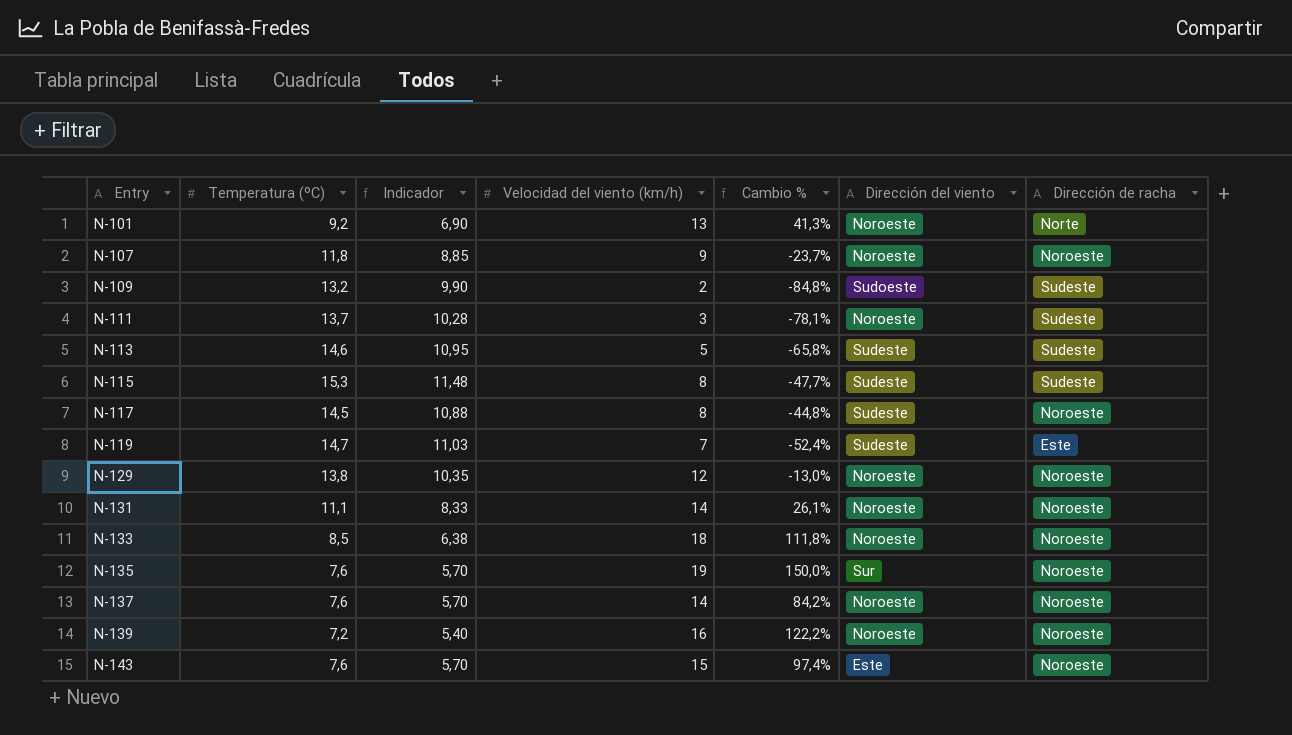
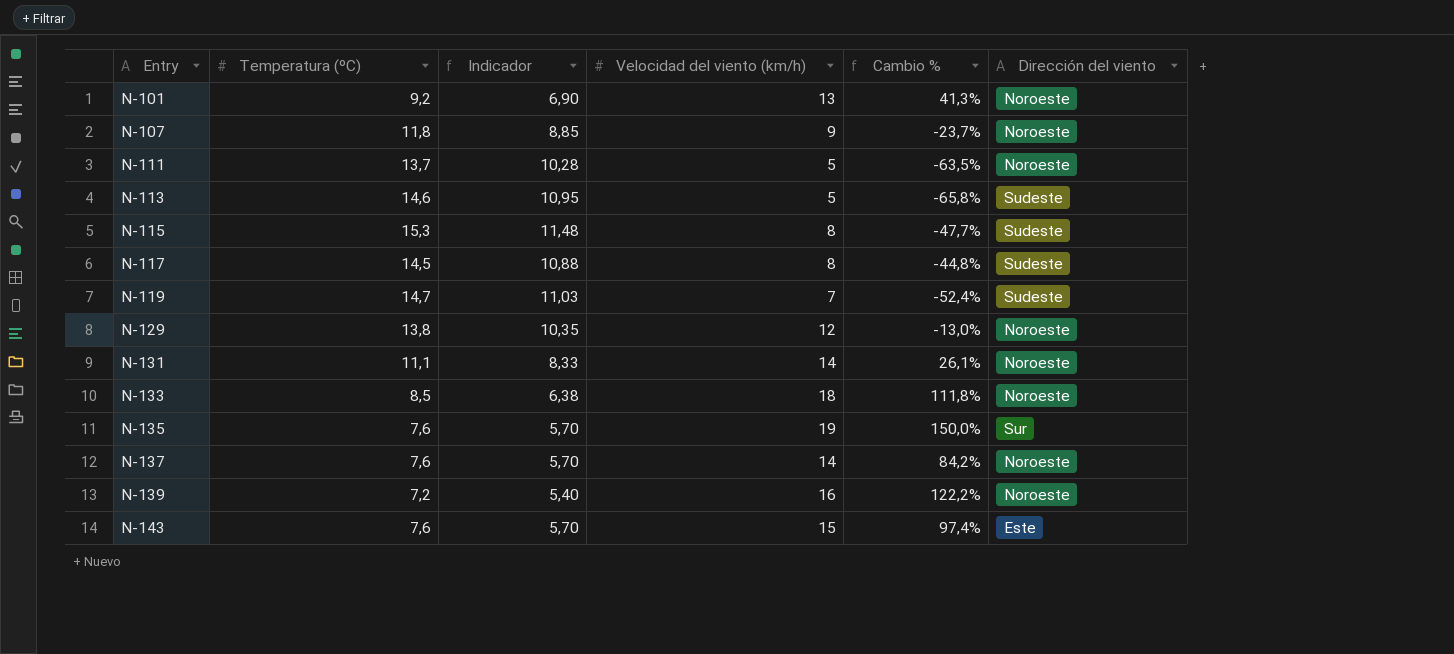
column Dirección de racha | position: 7 -> none
row N-109: 13,2 | 9,90 | 2 | -84,8% | Sudoeste | Sudeste -> none
N-111 | Velocidad del viento (km/h): 3 -> 5
N-111 | Cambio %: -78,1% -> -63,5%

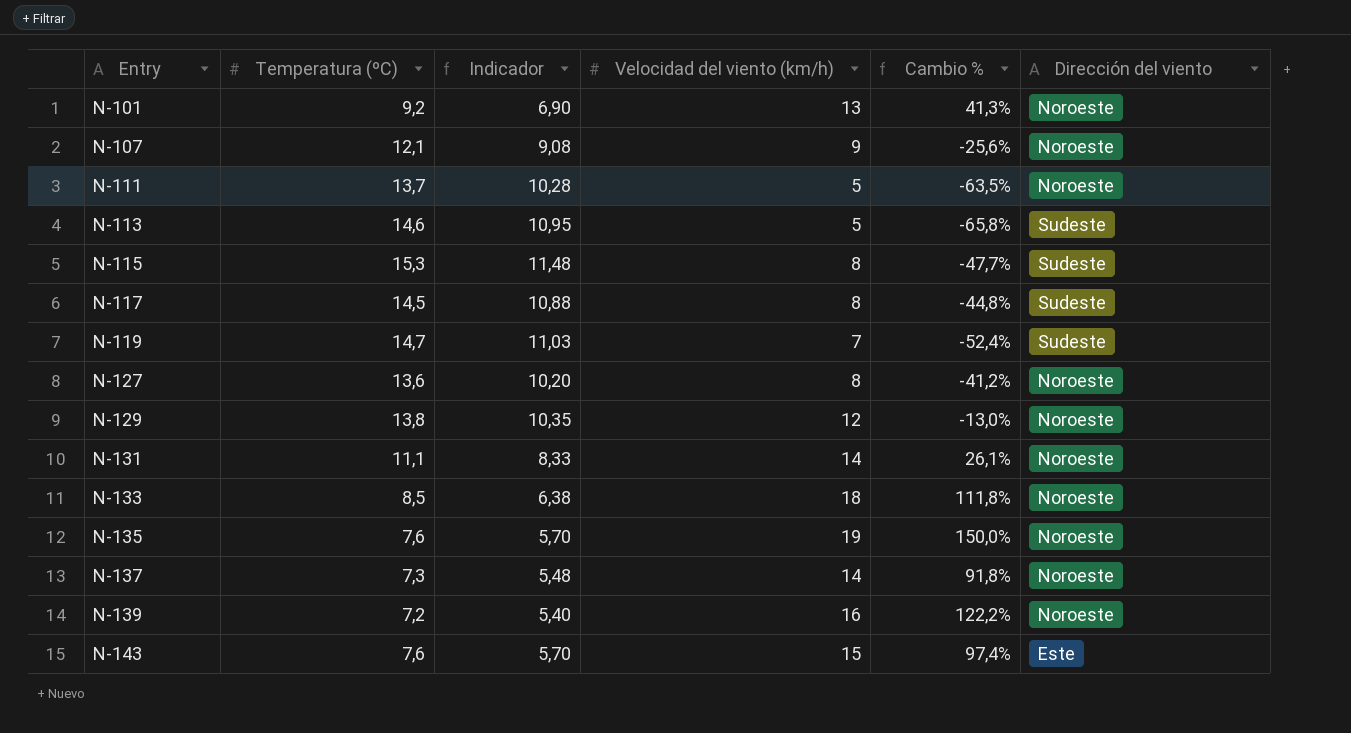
N-107 | Temperatura (ºC): 11,8 -> 12,1
N-107 | Indicador: 8,85 -> 9,08
N-107 | Cambio %: -23,7% -> -25,6%
row N-127: none -> 13,6 | 10,20 | 8 | -41,2% | Noroeste
N-135 | Dirección del viento: Sur -> Noroeste
N-137 | Temperatura (ºC): 7,6 -> 7,3
N-137 | Indicador: 5,70 -> 5,48
N-137 | Cambio %: 84,2% -> 91,8%

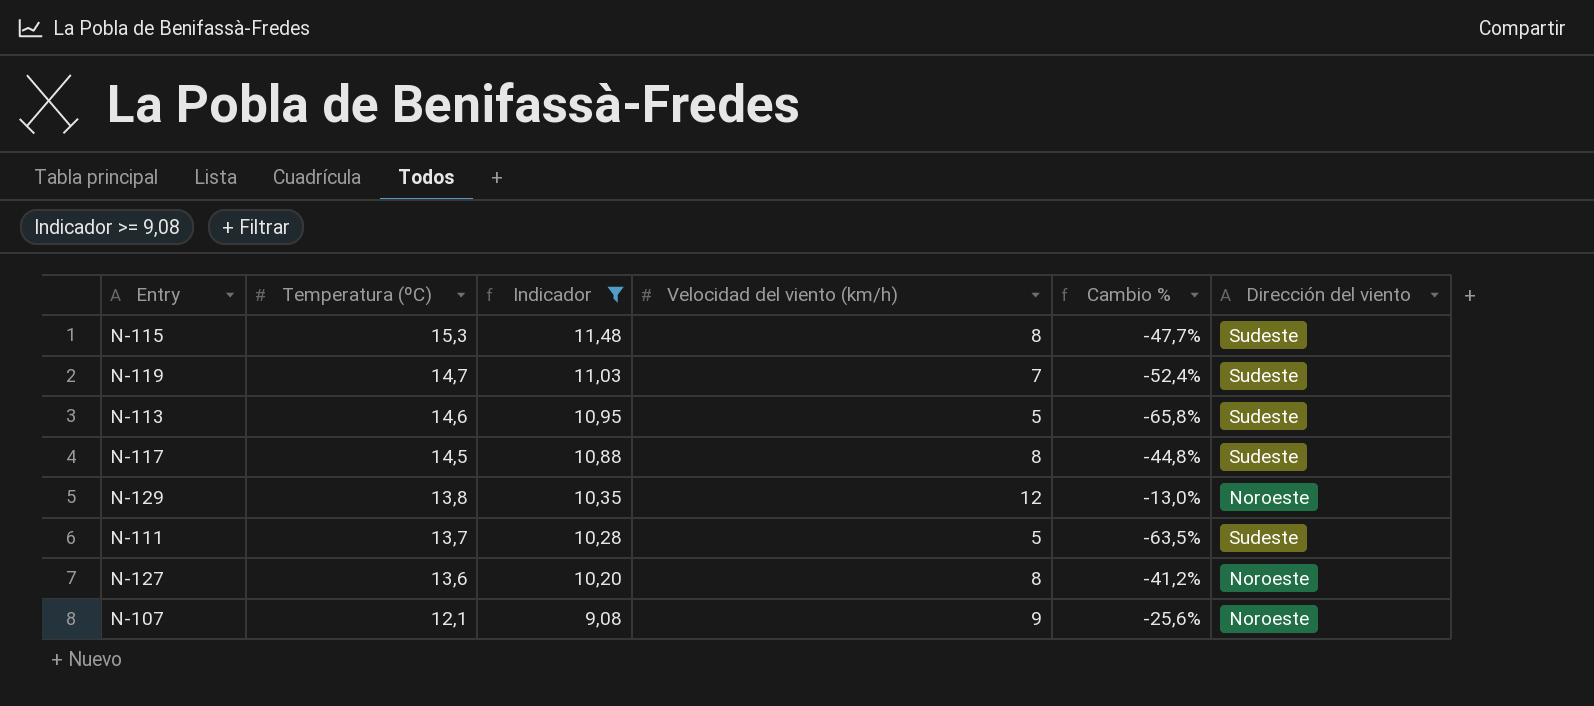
filter: none -> Indicador >= 9,08
row order: Entry ascending -> Temperatura (ºC) descending
N-111 | Dirección del viento: Noroeste -> Sudeste

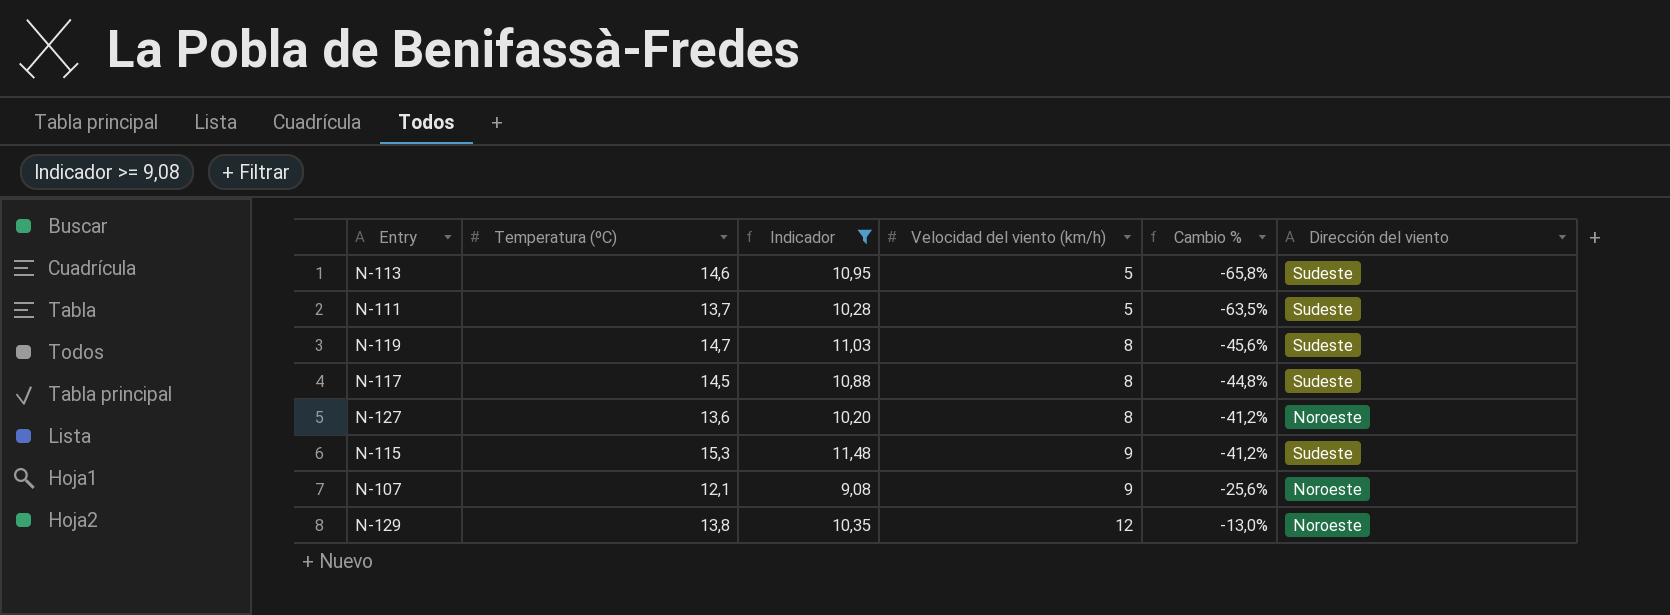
row order: Temperatura (ºC) descending -> Velocidad del viento (km/h) ascending
N-119 | Velocidad del viento (km/h): 7 -> 8
N-119 | Cambio %: -52,4% -> -45,6%
N-115 | Velocidad del viento (km/h): 8 -> 9
N-115 | Cambio %: -47,7% -> -41,2%

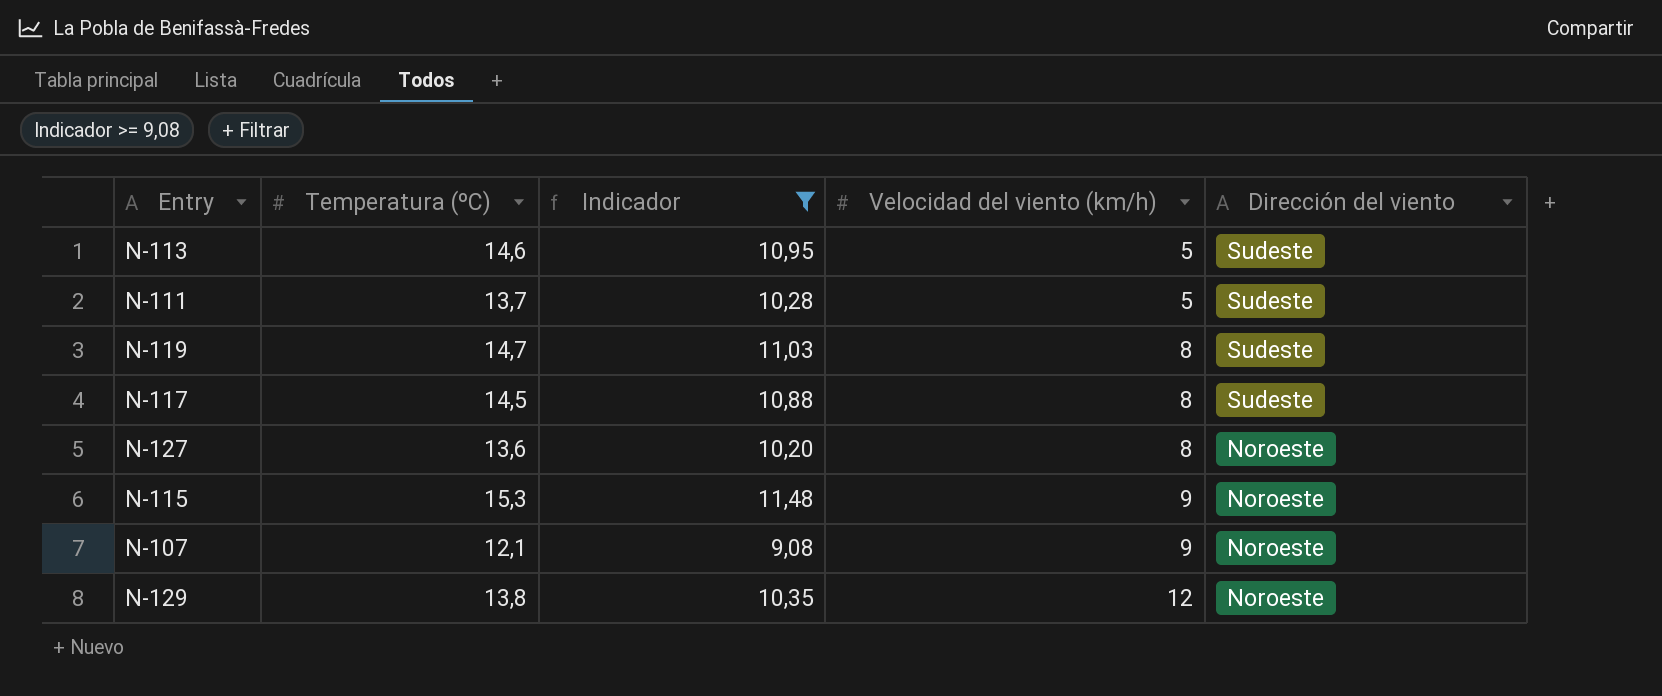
column Cambio % | formula: ([Velocidad del viento (km/h)] - [Temperatura (ºC)]) / [Temperatura (ºC)] -> none
N-115 | Dirección del viento: Sudeste -> Noroeste

